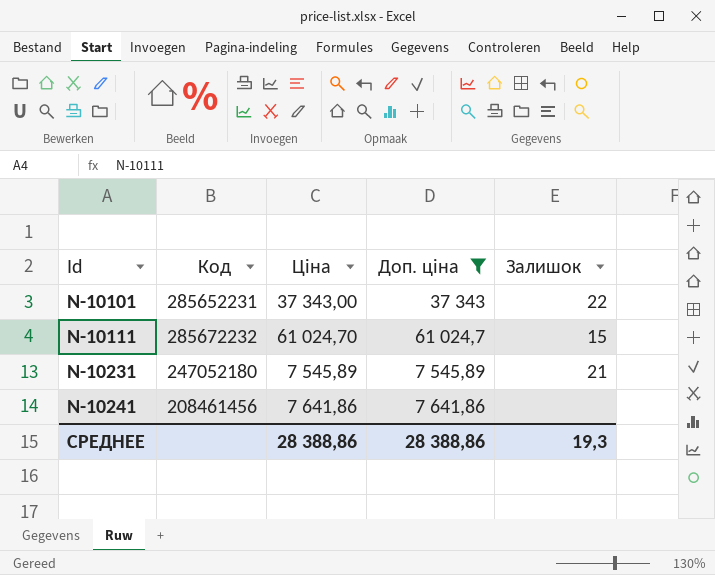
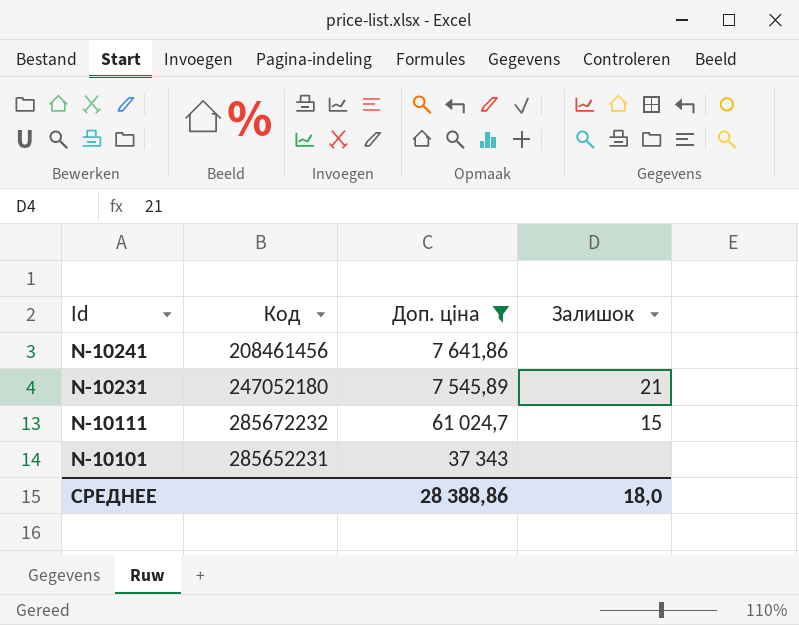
row order: Id ascending -> Id descending
column Ціна | position: 3 -> none
N-10101 | Залишок: 22 -> none
СРЕДНЕЕ | Залишок: 19,3 -> 18,0

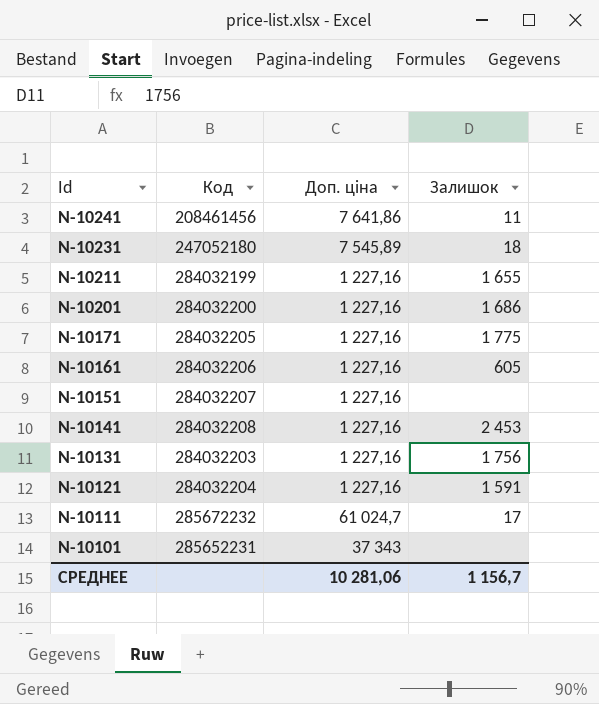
filter: Доп. ціна != 1 227,16 -> none
N-10241 | Залишок: none -> 11
N-10231 | Залишок: 21 -> 18
N-10111 | Залишок: 15 -> 17
СРЕДНЕЕ | Доп. ціна: 28 388,86 -> 10 281,06
СРЕДНЕЕ | Залишок: 18,0 -> 1 156,7

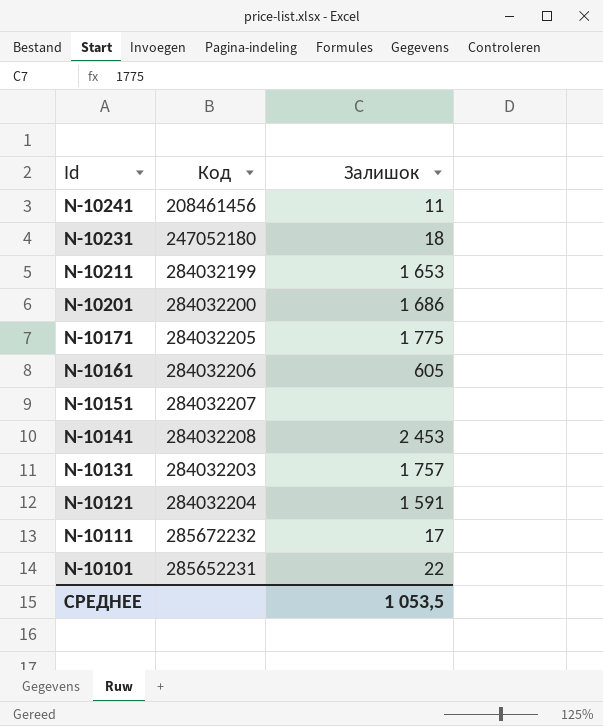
column Доп. ціна | position: 3 -> none
N-10211 | Залишок: 1 655 -> 1 653
N-10131 | Залишок: 1 756 -> 1 757
N-10101 | Залишок: none -> 22
СРЕДНЕЕ | Залишок: 1 156,7 -> 1 053,5

